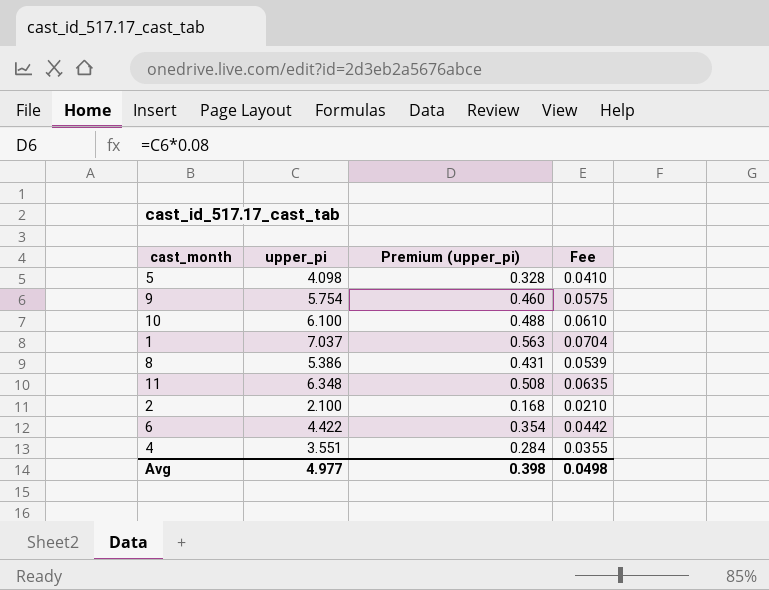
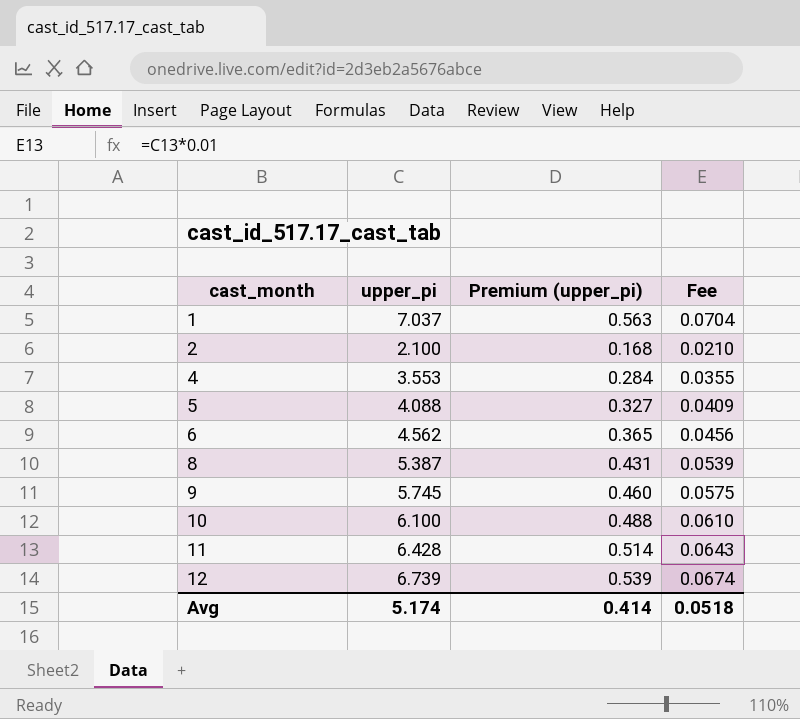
row order: none -> cast_month ascending
4 | upper_pi: 3.551 -> 3.553
5 | upper_pi: 4.098 -> 4.088
5 | Premium (upper_pi): 0.328 -> 0.327
5 | Fee: 0.0410 -> 0.0409
6 | upper_pi: 4.422 -> 4.562
6 | Premium (upper_pi): 0.354 -> 0.365
6 | Fee: 0.0442 -> 0.0456
8 | upper_pi: 5.386 -> 5.387
9 | upper_pi: 5.754 -> 5.745
11 | upper_pi: 6.348 -> 6.428
11 | Premium (upper_pi): 0.508 -> 0.514
11 | Fee: 0.0635 -> 0.0643
row 12: none -> 6.739 | 0.539 | 0.0674
Avg | upper_pi: 4.977 -> 5.174
Avg | Premium (upper_pi): 0.398 -> 0.414
Avg | Fee: 0.0498 -> 0.0518

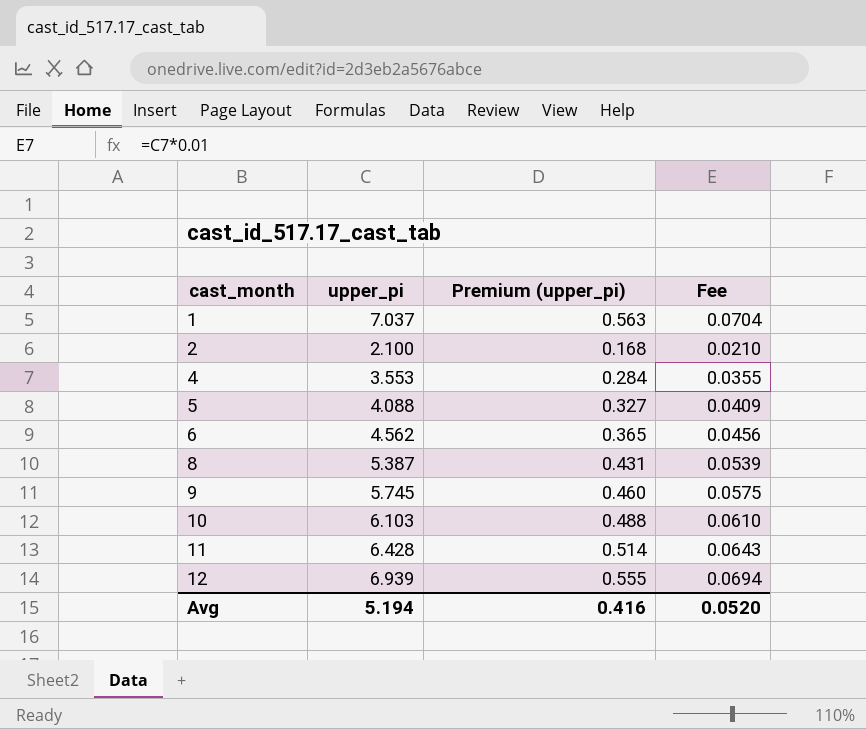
10 | upper_pi: 6.100 -> 6.103
12 | upper_pi: 6.739 -> 6.939
12 | Premium (upper_pi): 0.539 -> 0.555
12 | Fee: 0.0674 -> 0.0694
Avg | upper_pi: 5.174 -> 5.194
Avg | Premium (upper_pi): 0.414 -> 0.416
Avg | Fee: 0.0518 -> 0.0520

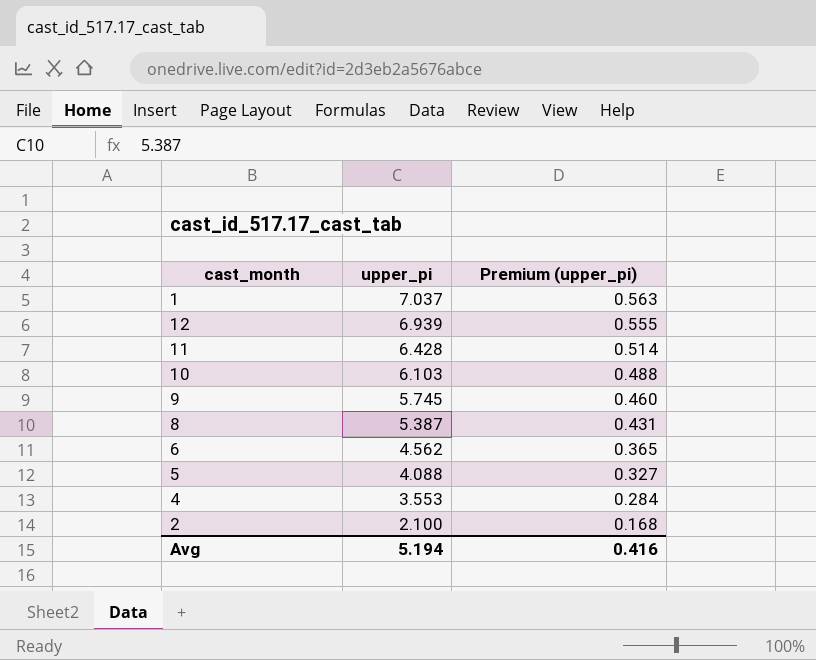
row order: cast_month ascending -> upper_pi descending
column Fee | formula: [upper_pi] * 0.01 -> none

